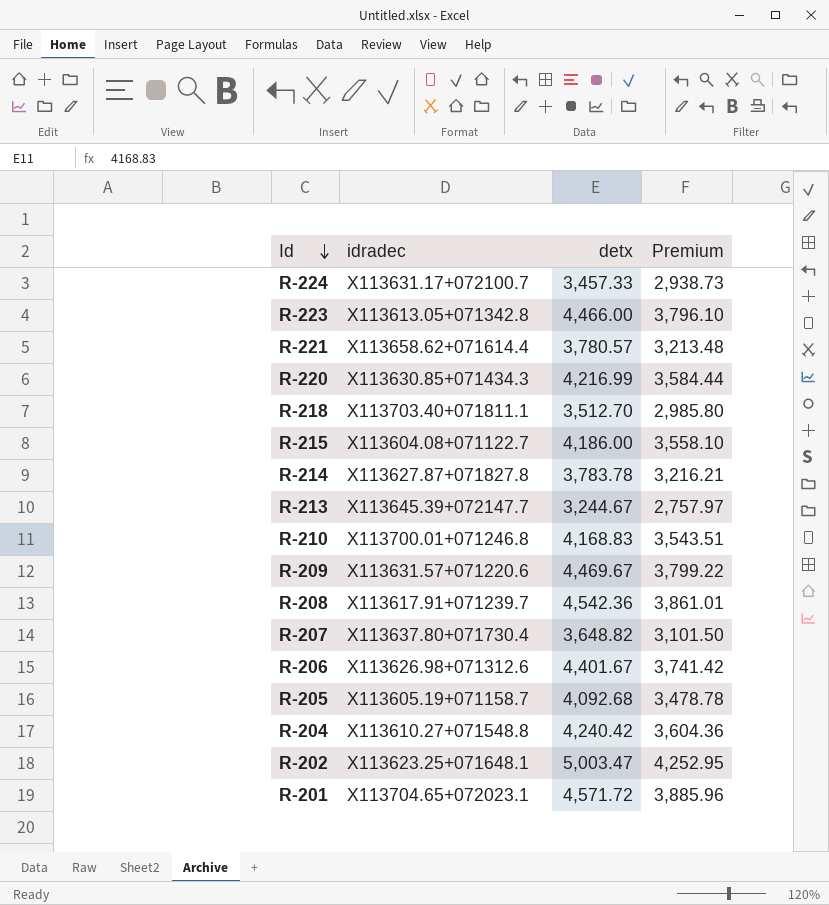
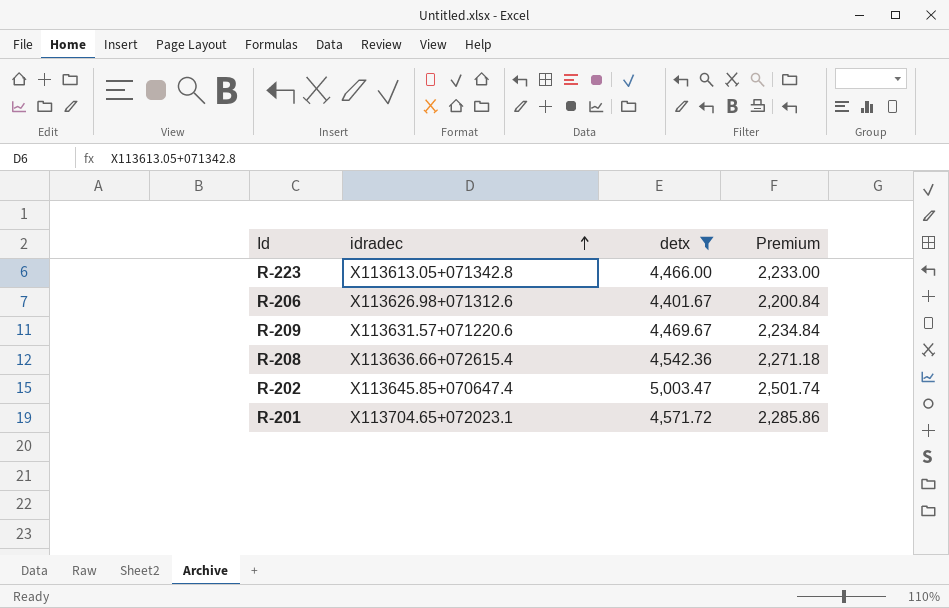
filter: none -> detx >= 4,401.67
row order: Id descending -> idradec ascending
column Premium | formula: [detx] * 0.85 -> [detx] * 0.5
R-208 | idradec: X113617.91+071239.7 -> X113636.66+072615.4
R-202 | idradec: X113623.25+071648.1 -> X113645.85+070647.4

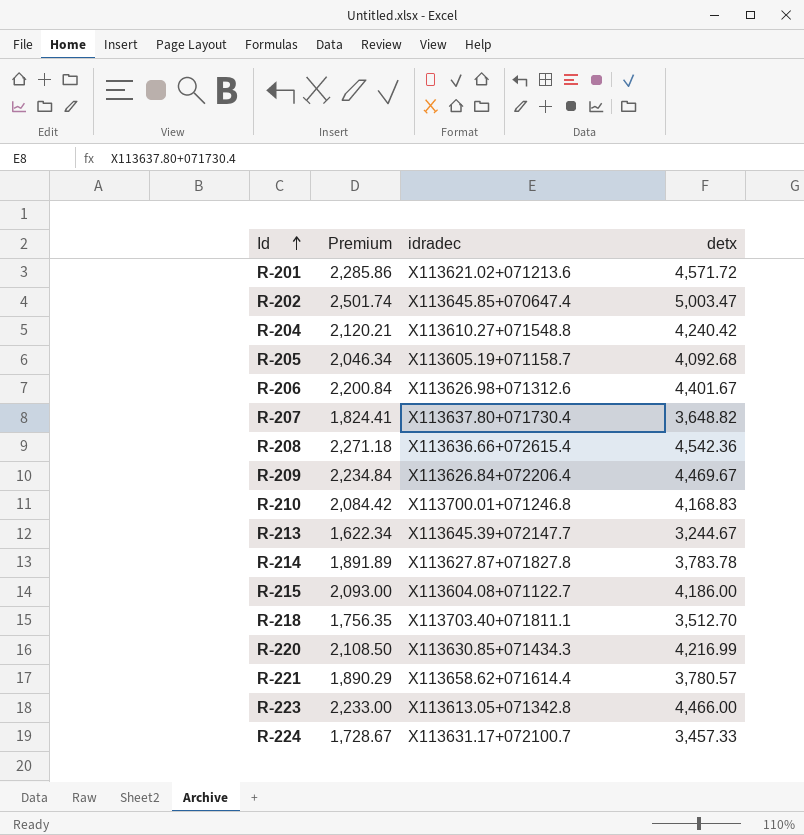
filter: detx >= 4,401.67 -> none
row order: idradec ascending -> Id ascending
column Premium | position: 4 -> 2
R-201 | idradec: X113704.65+072023.1 -> X113621.02+071213.6
R-209 | idradec: X113631.57+071220.6 -> X113626.84+072206.4

